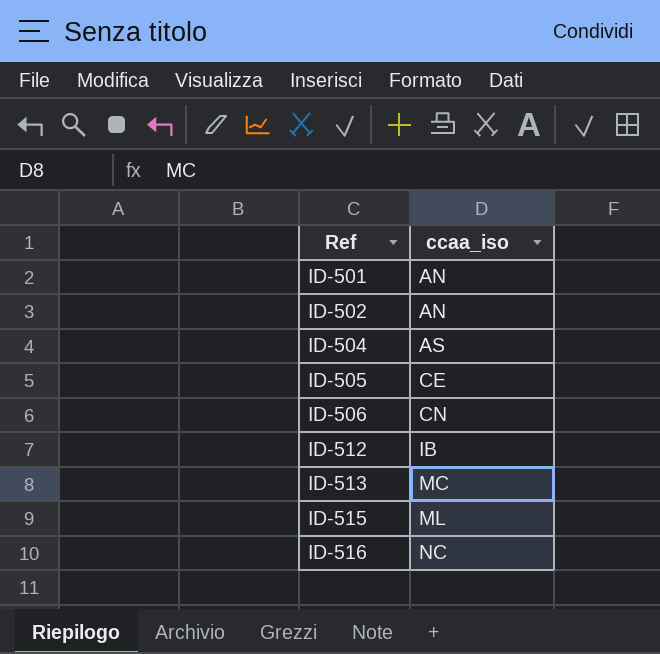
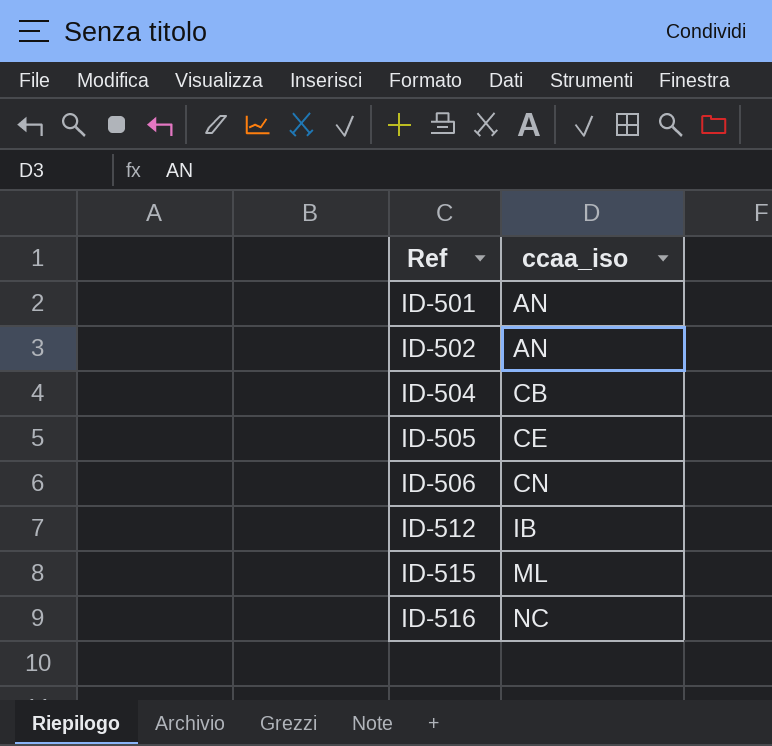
row ID-513: MC -> none
ID-504 | ccaa_iso: AS -> CB

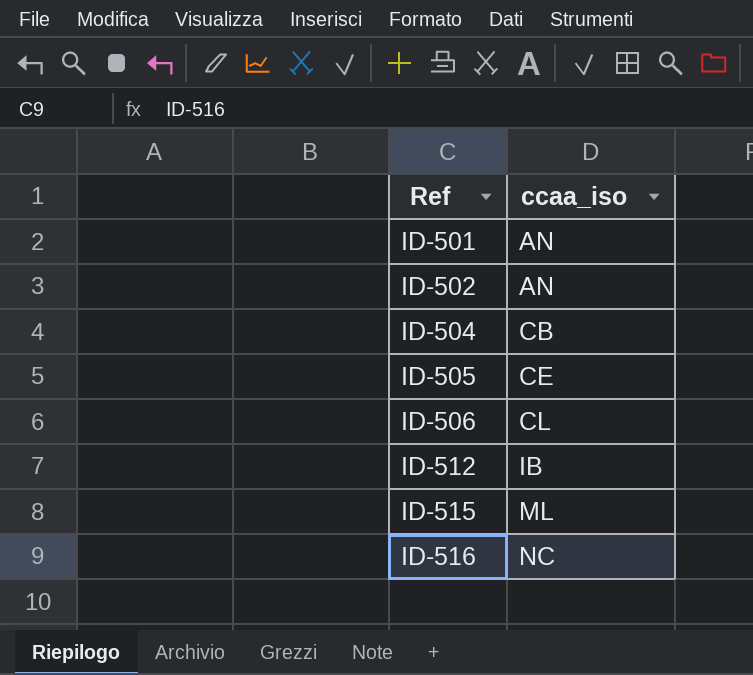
ID-506 | ccaa_iso: CN -> CL

